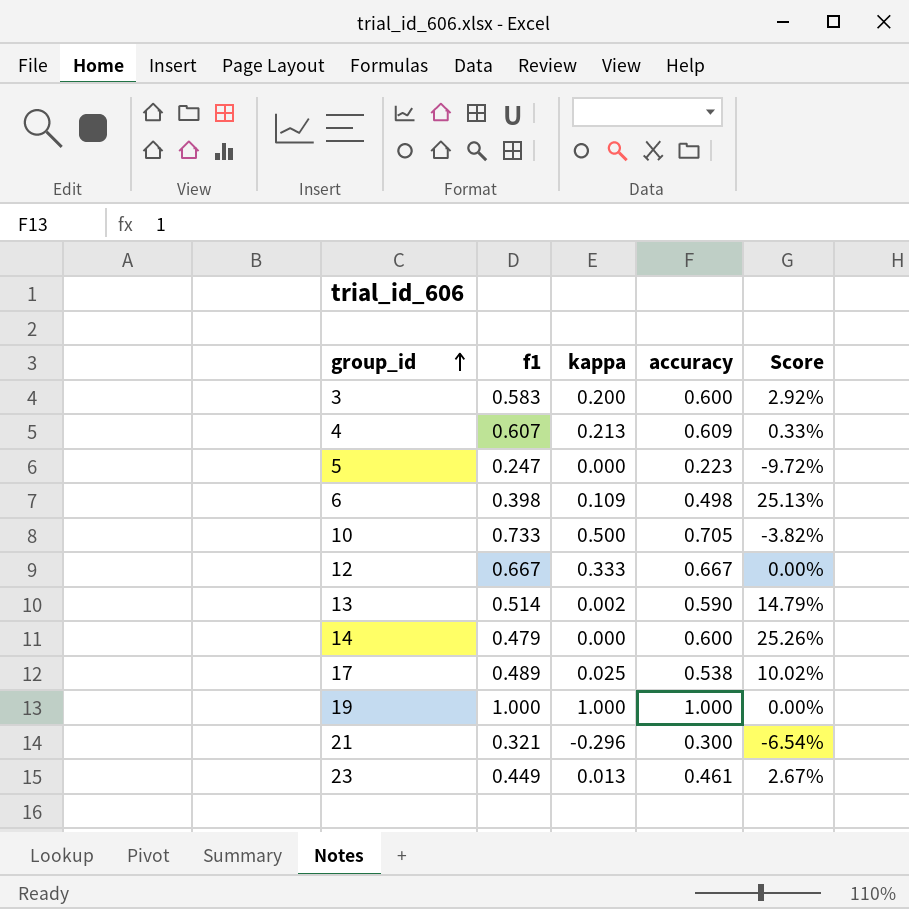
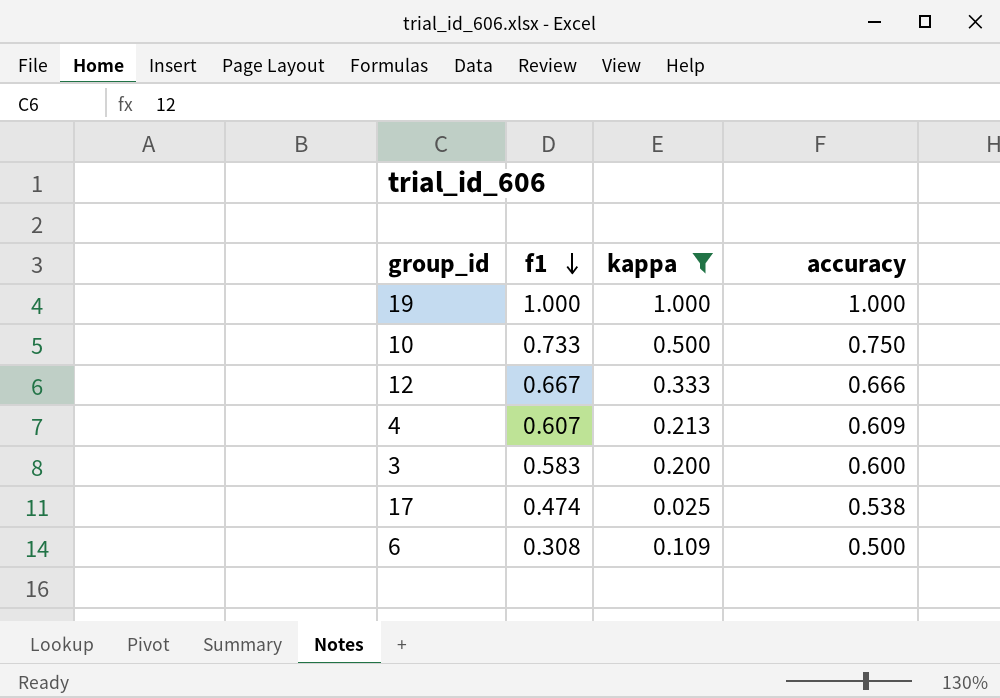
filter: none -> kappa >= 0.025
row order: group_id ascending -> f1 descending
column Score | formula: ([accuracy] - [f1]) / [f1] -> none
10 | accuracy: 0.705 -> 0.750
12 | accuracy: 0.667 -> 0.666
17 | f1: 0.489 -> 0.474
6 | f1: 0.398 -> 0.308
6 | accuracy: 0.498 -> 0.500

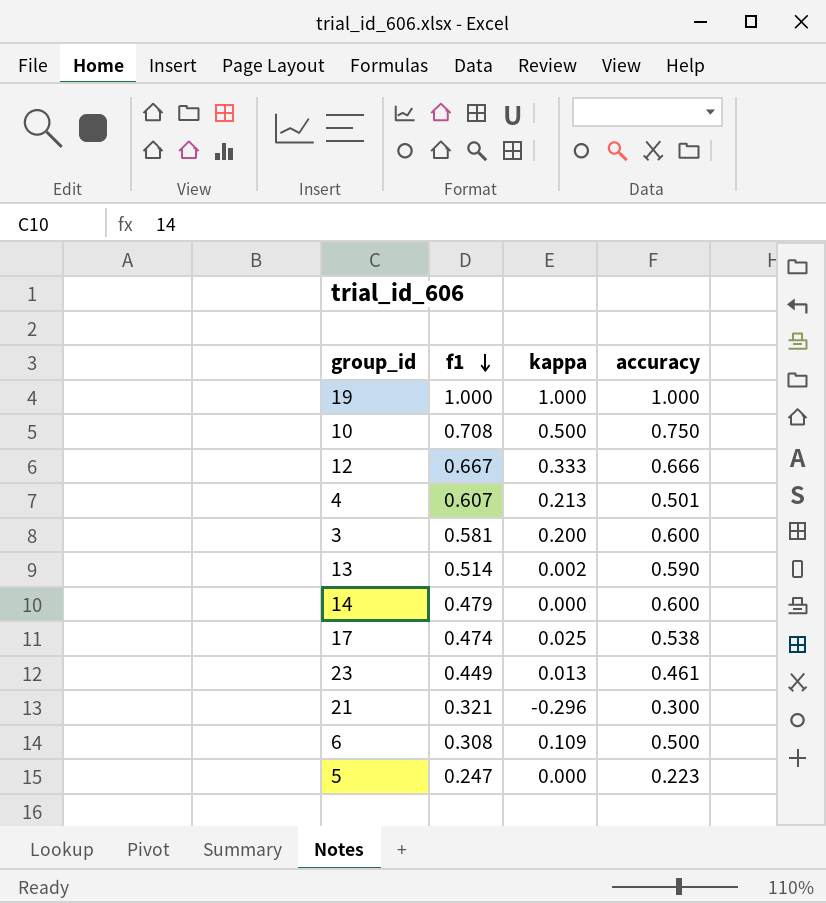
filter: kappa >= 0.025 -> none
10 | f1: 0.733 -> 0.708
4 | accuracy: 0.609 -> 0.501
3 | f1: 0.583 -> 0.581

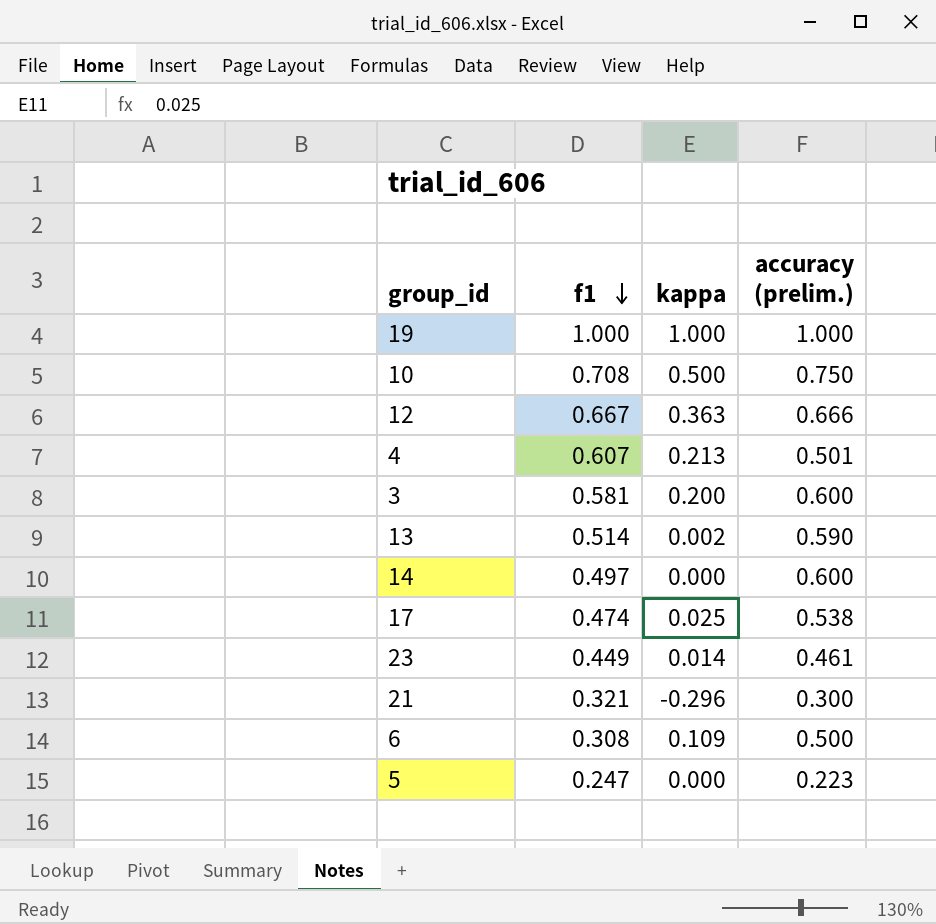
column name: accuracy -> accuracy (prelim.)
12 | kappa: 0.333 -> 0.363
14 | f1: 0.479 -> 0.497
23 | kappa: 0.013 -> 0.014

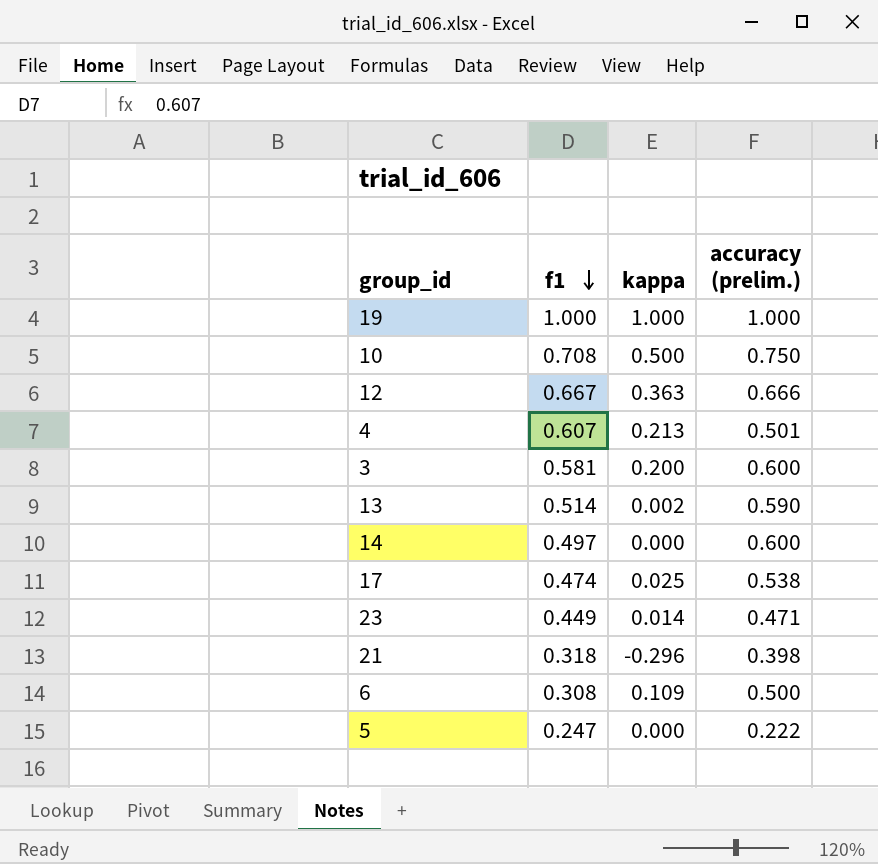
23 | accuracy (prelim.): 0.461 -> 0.471
21 | f1: 0.321 -> 0.318
21 | accuracy (prelim.): 0.300 -> 0.398
5 | accuracy (prelim.): 0.223 -> 0.222

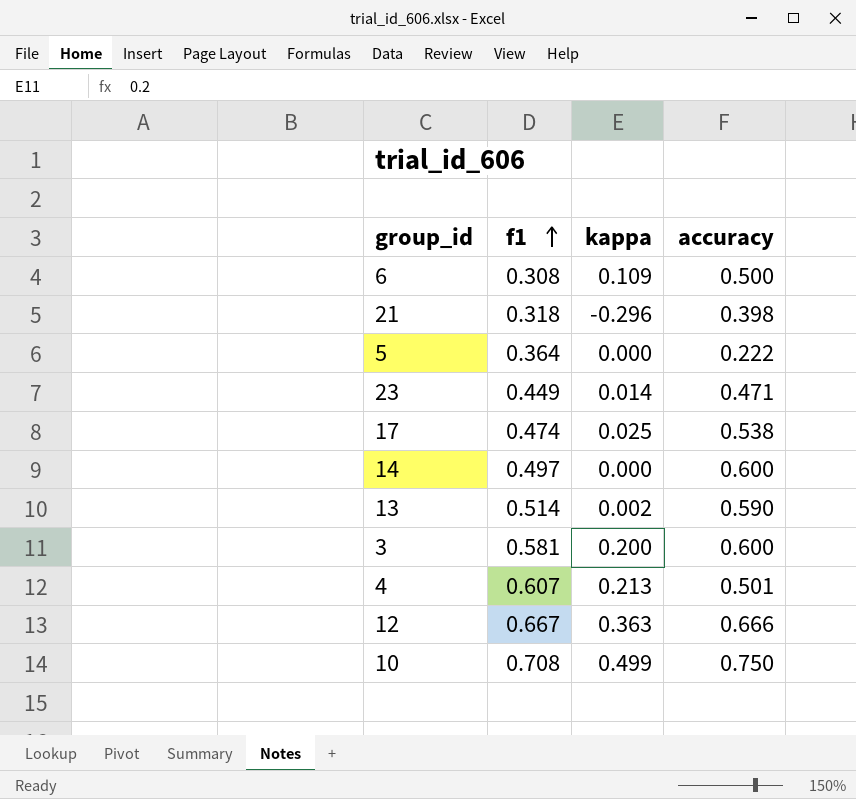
row order: f1 descending -> f1 ascending
column name: accuracy (prelim.) -> accuracy
row 19: 1.000 | 1.000 | 1.000 -> none
5 | f1: 0.247 -> 0.364
10 | kappa: 0.500 -> 0.499

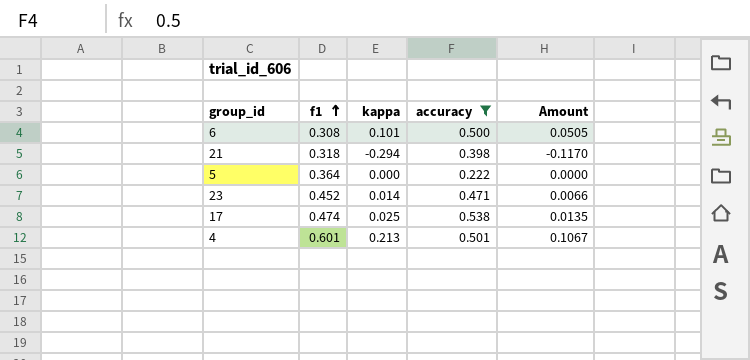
filter: none -> accuracy <= 0.538
column Amount | formula: none -> [kappa] * [accuracy]
6 | kappa: 0.109 -> 0.101
21 | kappa: -0.296 -> -0.294
23 | f1: 0.449 -> 0.452
4 | f1: 0.607 -> 0.601

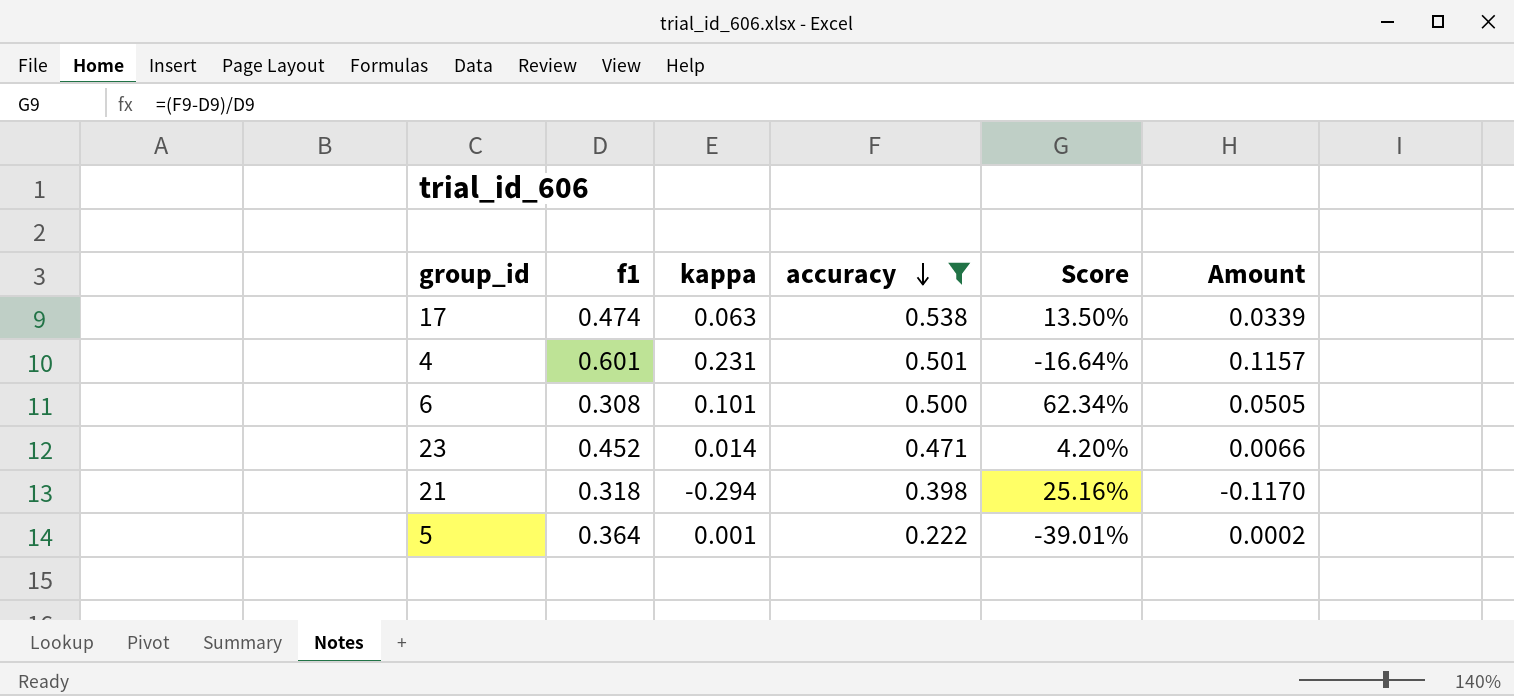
row order: f1 ascending -> accuracy descending
column Score | formula: none -> ([accuracy] - [f1]) / [f1]
17 | kappa: 0.025 -> 0.063
17 | Amount: 0.0135 -> 0.0339
4 | kappa: 0.213 -> 0.231
4 | Amount: 0.1067 -> 0.1157
5 | kappa: 0.000 -> 0.001
5 | Amount: 0.0000 -> 0.0002

